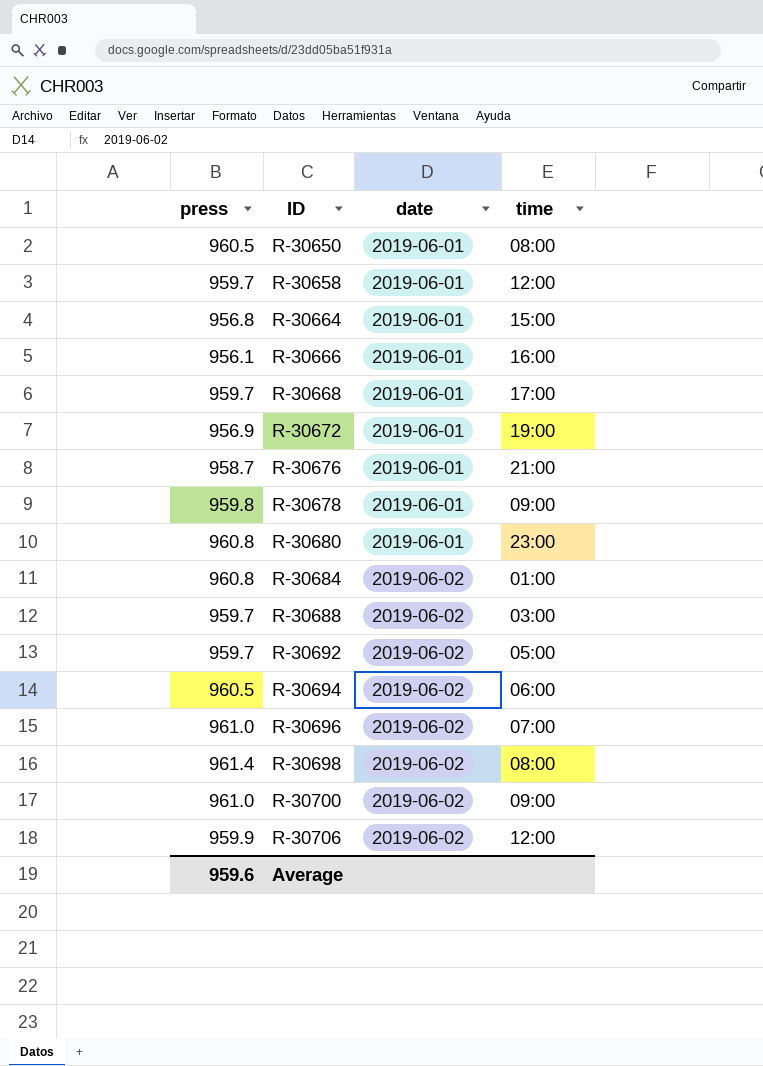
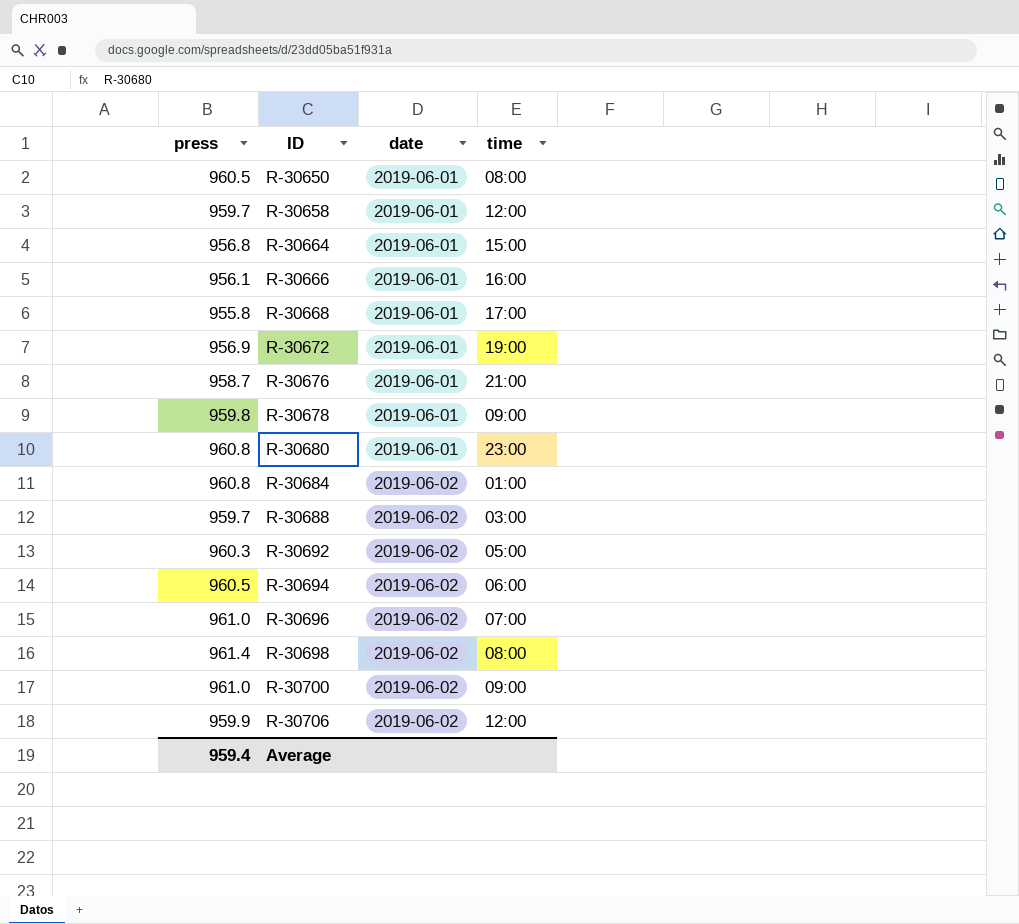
R-30668 | press: 959.7 -> 955.8
R-30692 | press: 959.7 -> 960.3
Average | press: 959.6 -> 959.4

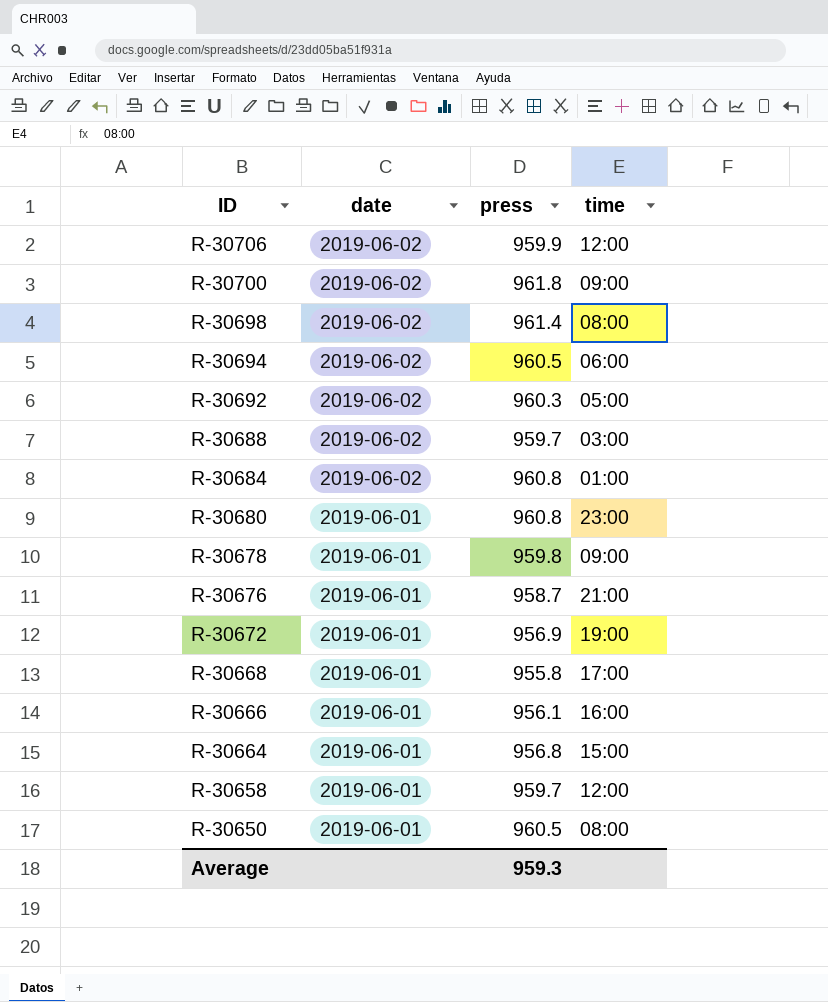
row order: ID ascending -> ID descending
column press | position: 1 -> 3
row R-30696: 961.0 | 2019-06-02 | 07:00 -> none
R-30700 | press: 961.0 -> 961.8
Average | press: 959.4 -> 959.3

